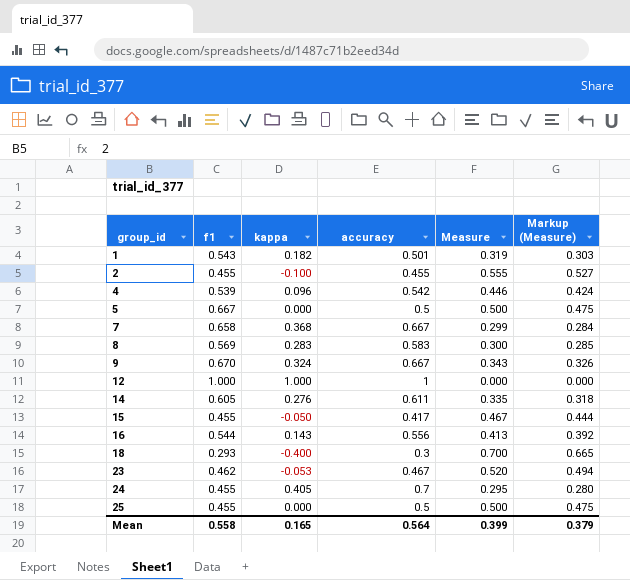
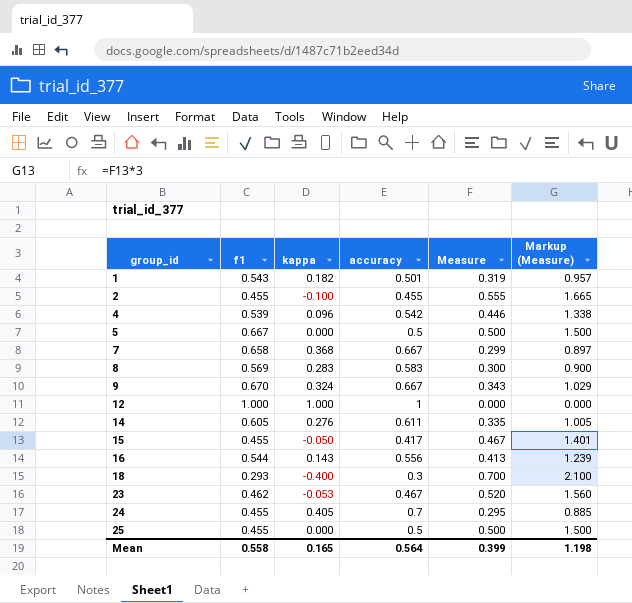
column Markup (Measure) | formula: [Measure] * 0.95 -> [Measure] * 3
Mean | Markup (Measure): 0.379 -> 1.198

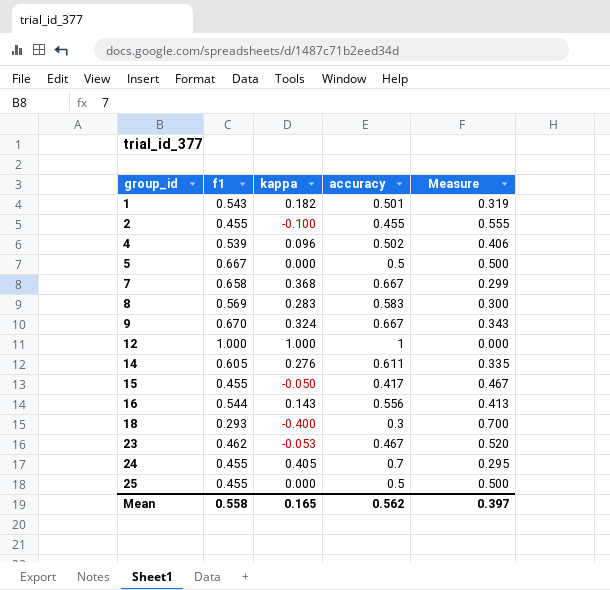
column Markup (Measure) | formula: [Measure] * 3 -> none
4 | accuracy: 0.542 -> 0.502
4 | Measure: 0.446 -> 0.406
Mean | accuracy: 0.564 -> 0.562
Mean | Measure: 0.399 -> 0.397

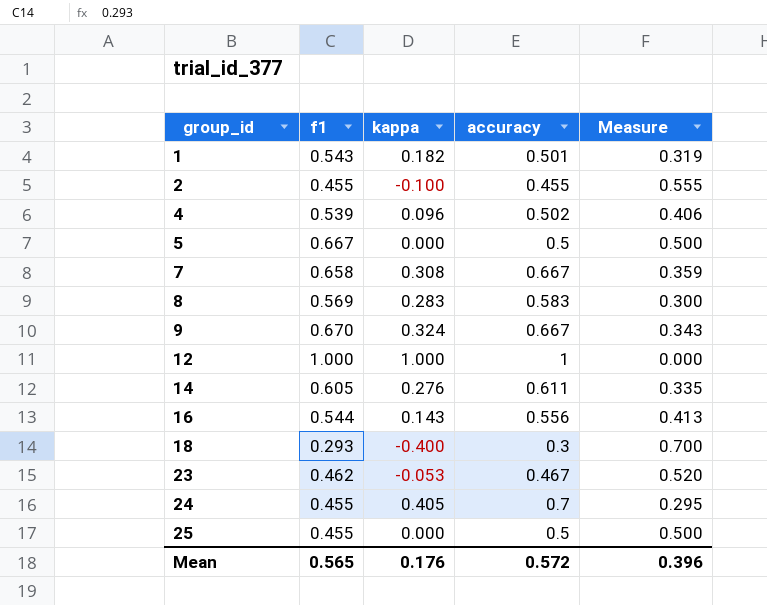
row 15: 0.455 | -0.050 | 0.417 | 0.467 -> none
7 | kappa: 0.368 -> 0.308
7 | Measure: 0.299 -> 0.359
Mean | f1: 0.558 -> 0.565
Mean | kappa: 0.165 -> 0.176
Mean | accuracy: 0.562 -> 0.572
Mean | Measure: 0.397 -> 0.396

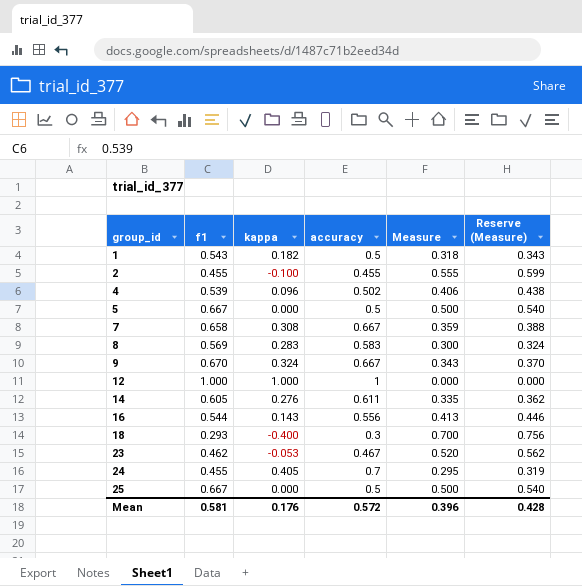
column Reserve (Measure) | formula: none -> [Measure] * 1.08
1 | accuracy: 0.501 -> 0.5
1 | Measure: 0.319 -> 0.318
25 | f1: 0.455 -> 0.667
Mean | f1: 0.565 -> 0.581

